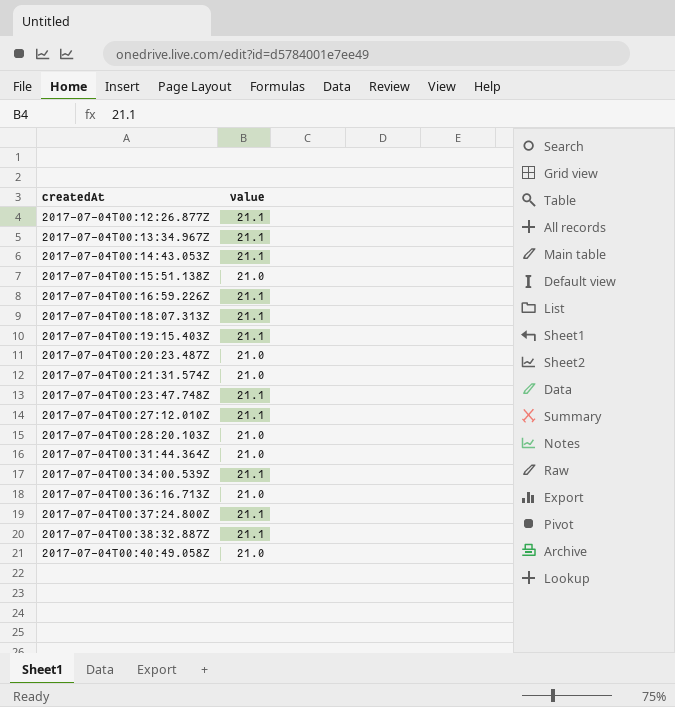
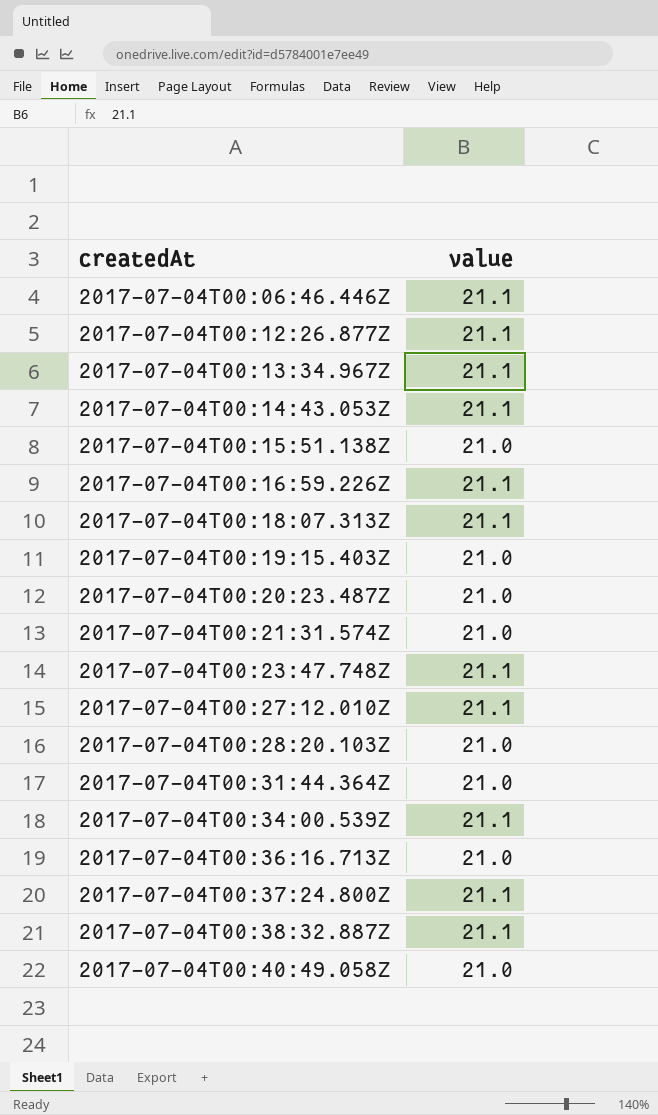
row 2017-07-04T00:06:46.446Z: none -> 21.1
2017-07-04T00:19:15.403Z | value: 21.1 -> 21.0

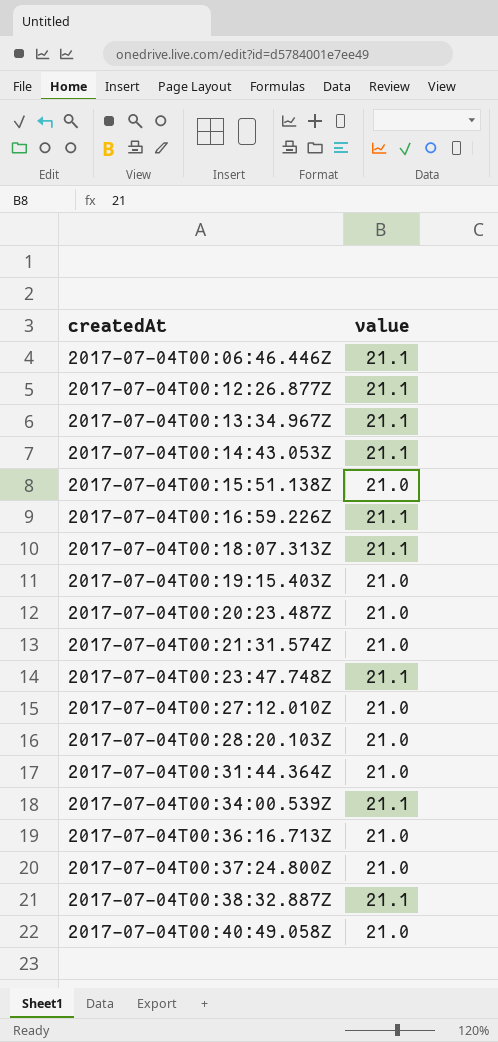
2017-07-04T00:27:12.010Z | value: 21.1 -> 21.0
2017-07-04T00:37:24.800Z | value: 21.1 -> 21.0

